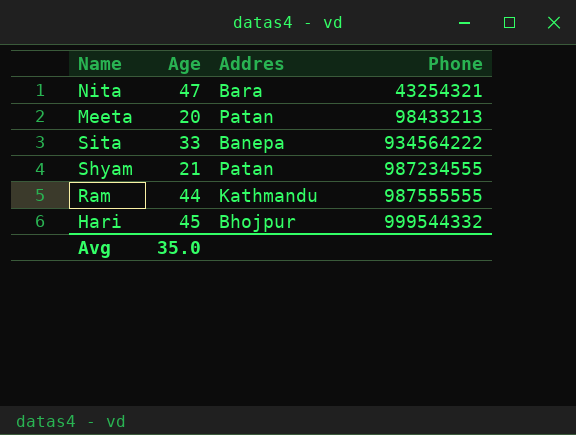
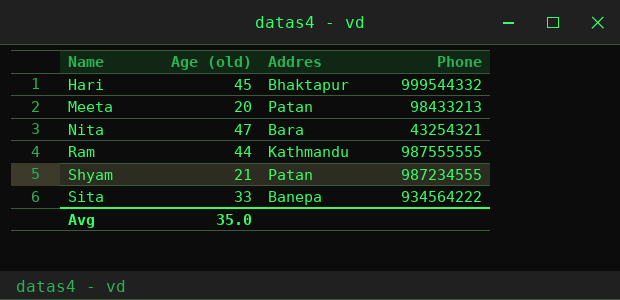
row order: Phone ascending -> Name ascending
column name: Age -> Age (old)
Hari | Addres: Bhojpur -> Bhaktapur

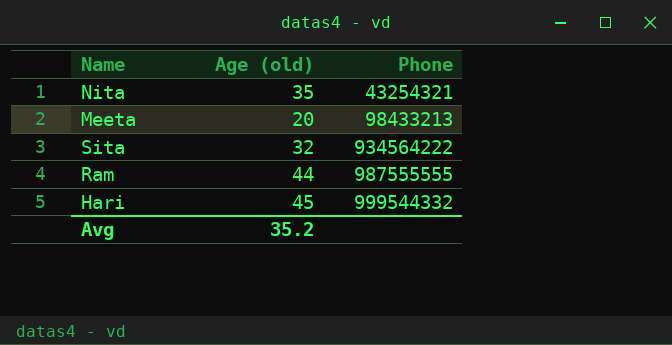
row order: Name ascending -> Phone ascending
column Addres | position: 3 -> none
row Shyam: 21 | Patan | 987234555 -> none
Nita | Age (old): 47 -> 35
Sita | Age (old): 33 -> 32
Avg | Age (old): 35.0 -> 35.2

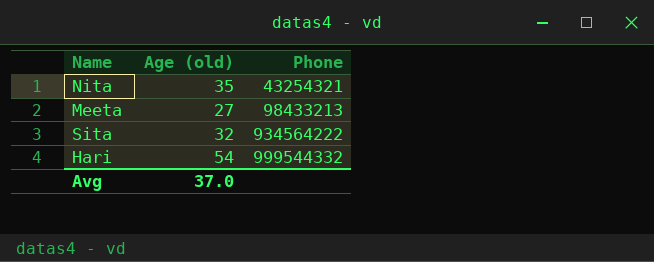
row Ram: 44 | 987555555 -> none
Meeta | Age (old): 20 -> 27
Hari | Age (old): 45 -> 54
Avg | Age (old): 35.2 -> 37.0

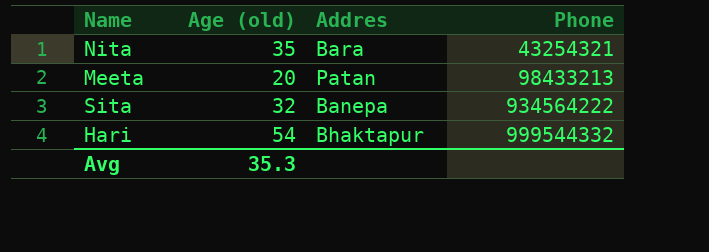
column Addres | position: none -> 3
Meeta | Age (old): 27 -> 20
Avg | Age (old): 37.0 -> 35.3

